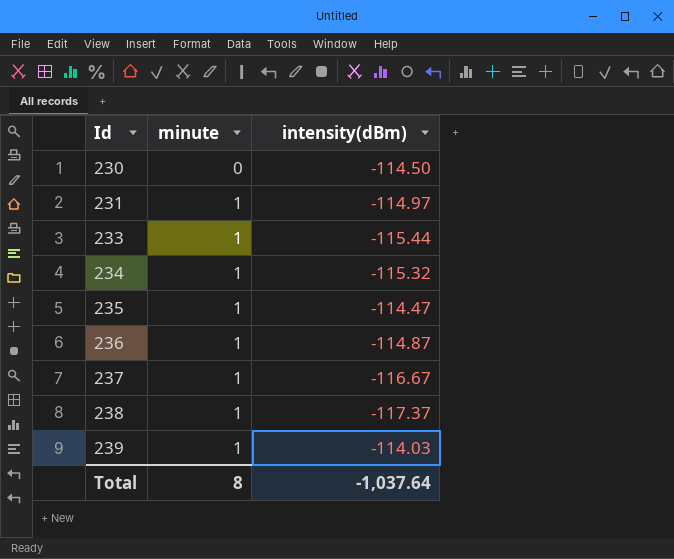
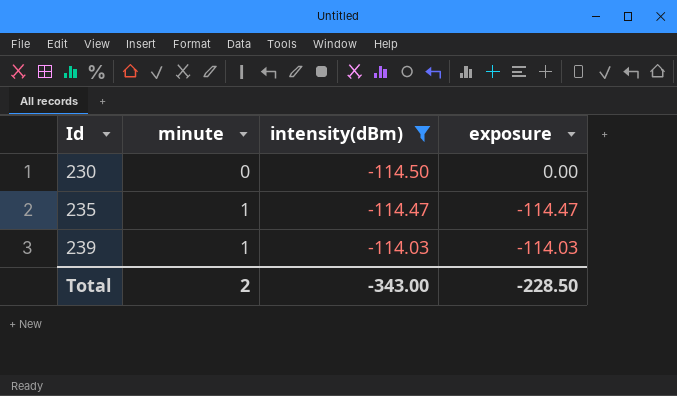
filter: none -> intensity(dBm) >= -114.50
column exposure | formula: none -> [minute] * [intensity(dBm)]
Total | minute: 8 -> 2
Total | intensity(dBm): -1,037.64 -> -343.00

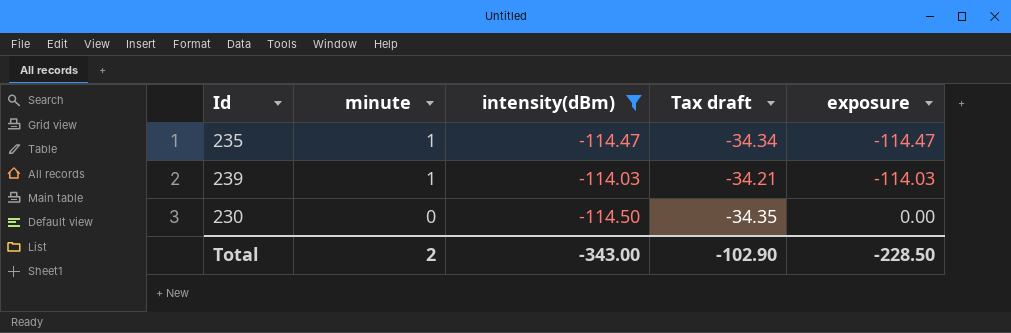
row order: Id ascending -> minute descending
column Tax draft | formula: none -> [intensity(dBm)] * 0.3

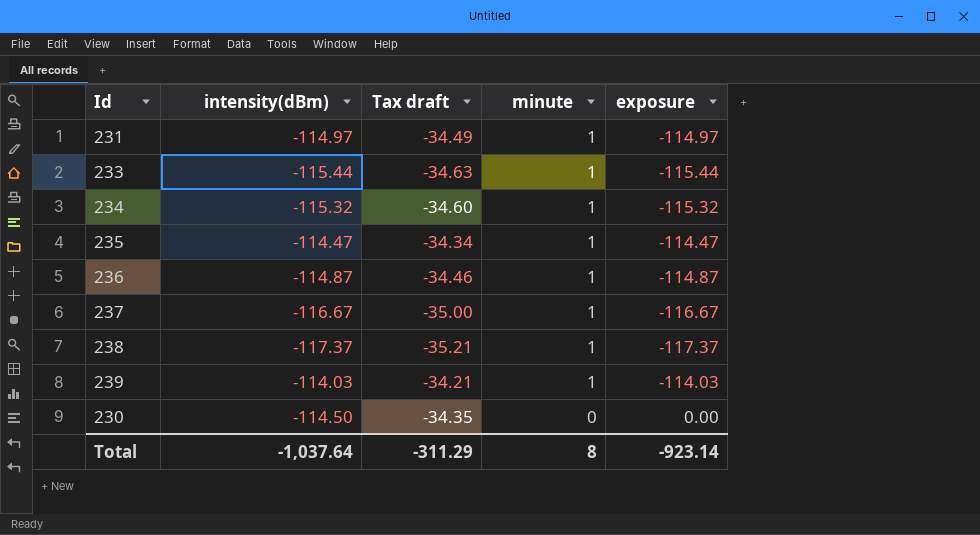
filter: intensity(dBm) >= -114.50 -> none
column minute | position: 2 -> 4
Total | intensity(dBm): -343.00 -> -1,037.64
Total | Tax draft: -102.90 -> -311.29
Total | minute: 2 -> 8
Total | exposure: -228.50 -> -923.14

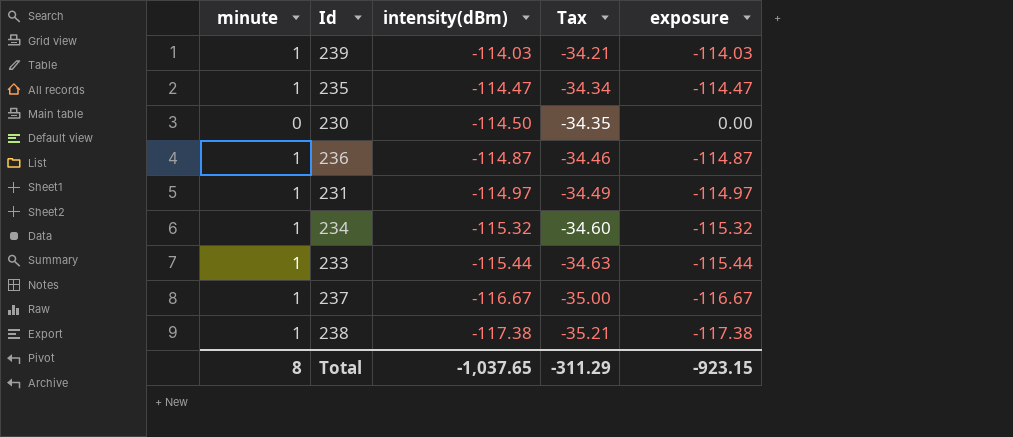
row order: minute descending -> intensity(dBm) descending
column minute | position: 4 -> 1
column name: Tax draft -> Tax
238 | intensity(dBm): -117.37 -> -117.38
238 | exposure: -117.37 -> -117.38
Total | intensity(dBm): -1,037.64 -> -1,037.65
Total | exposure: -923.14 -> -923.15

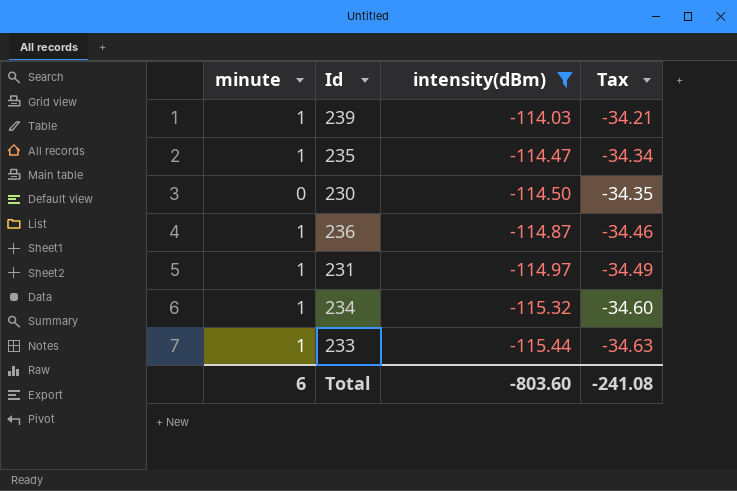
filter: none -> intensity(dBm) >= -115.44
column exposure | formula: [minute] * [intensity(dBm)] -> none
Total | minute: 8 -> 6
Total | intensity(dBm): -1,037.65 -> -803.60
Total | Tax: -311.29 -> -241.08

